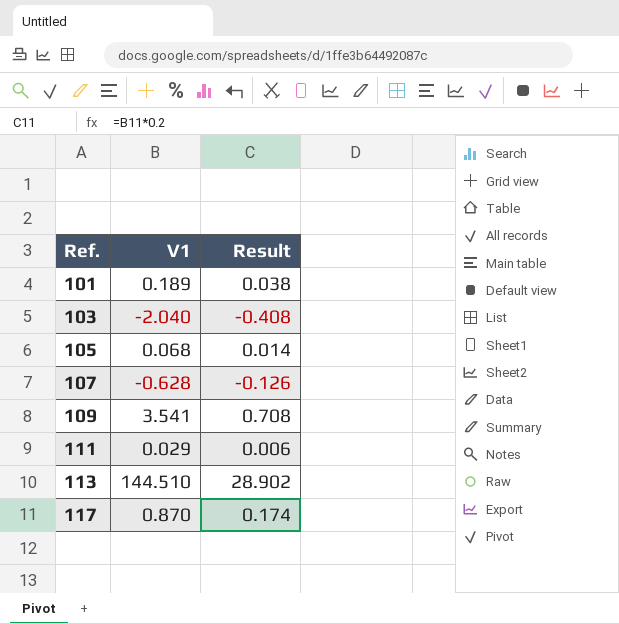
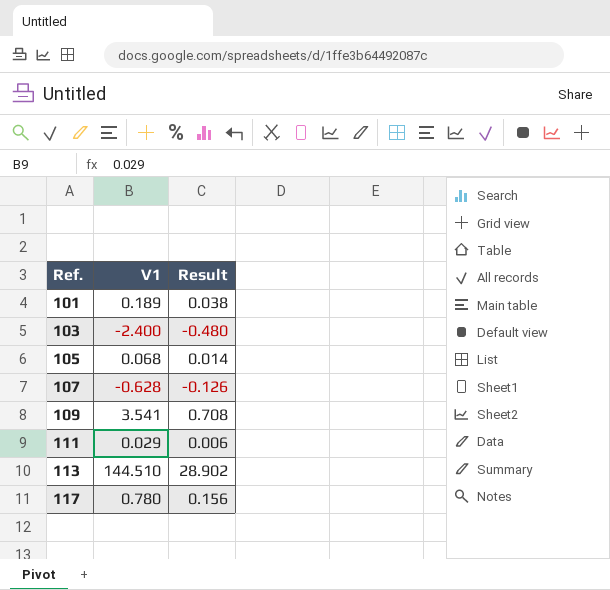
103 | V1: -2.040 -> -2.400
103 | Result: -0.408 -> -0.480
117 | V1: 0.870 -> 0.780
117 | Result: 0.174 -> 0.156

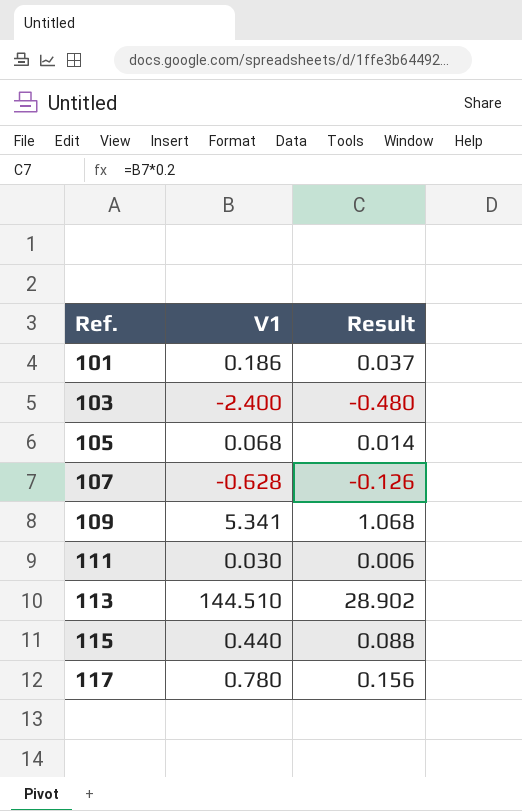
101 | V1: 0.189 -> 0.186
101 | Result: 0.038 -> 0.037
109 | V1: 3.541 -> 5.341
109 | Result: 0.708 -> 1.068
111 | V1: 0.029 -> 0.030
row 115: none -> 0.440 | 0.088

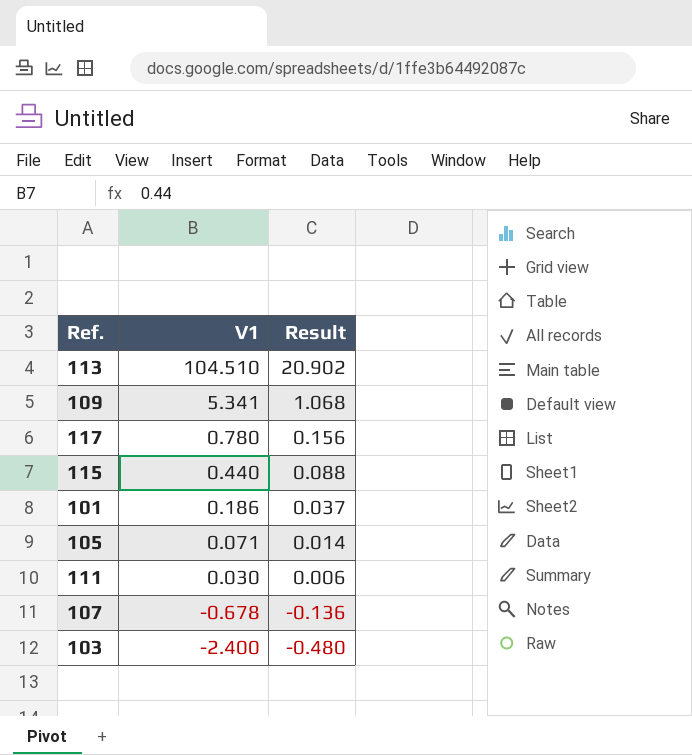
row order: Ref. ascending -> V1 descending
113 | V1: 144.510 -> 104.510
113 | Result: 28.902 -> 20.902
105 | V1: 0.068 -> 0.071
107 | V1: -0.628 -> -0.678
107 | Result: -0.126 -> -0.136

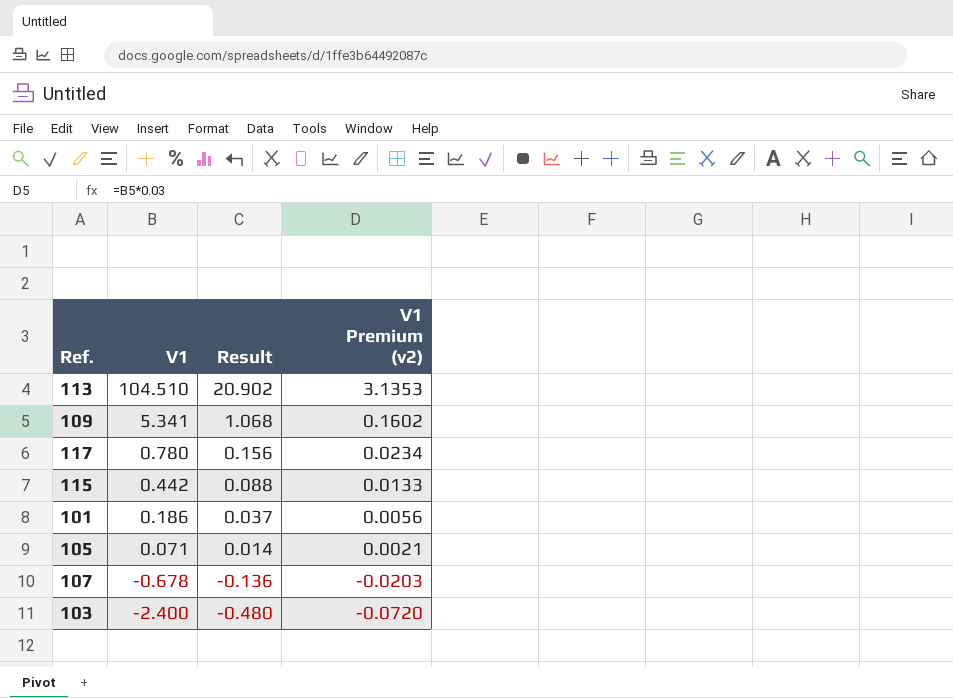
column V1 Premium (v2) | formula: none -> [V1] * 0.03
row 111: 0.030 | 0.006 -> none
115 | V1: 0.440 -> 0.442

